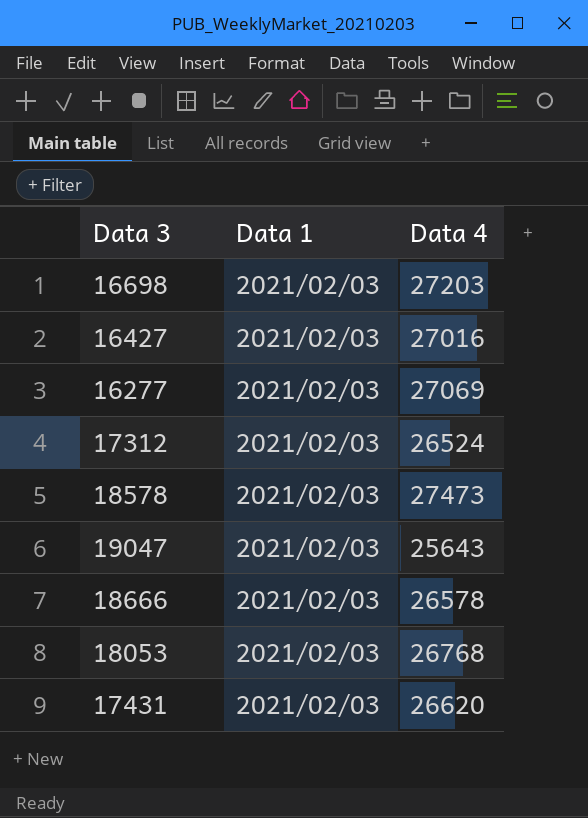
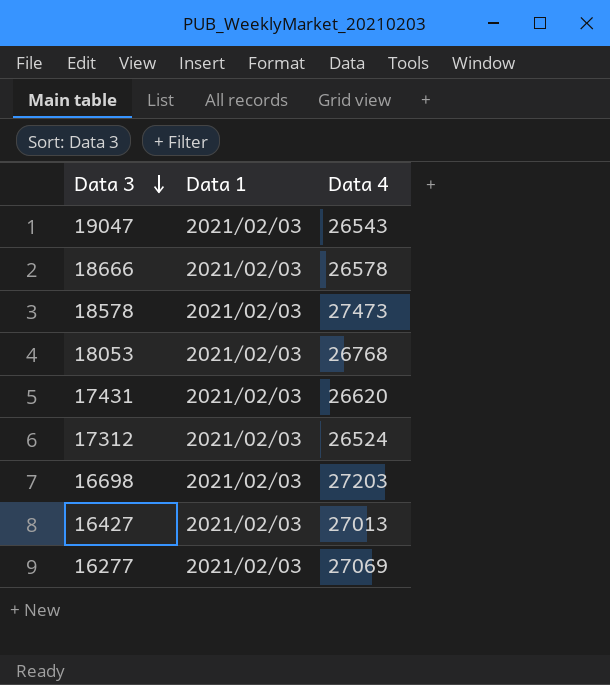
row order: none -> Data 3 descending
19047 | Data 4: 25643 -> 26543
16427 | Data 4: 27016 -> 27013

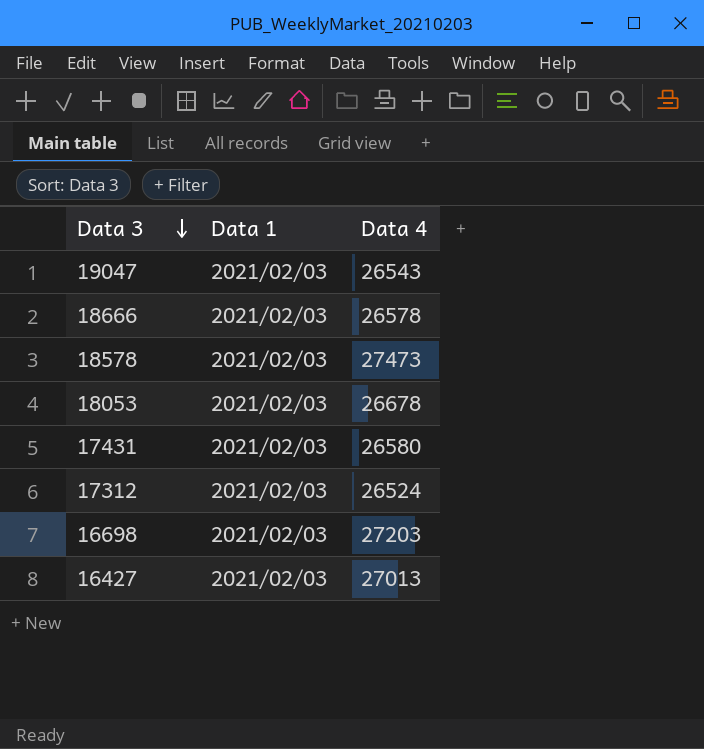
row 16277: 2021/02/03 | 27069 -> none
18053 | Data 4: 26768 -> 26678
17431 | Data 4: 26620 -> 26580

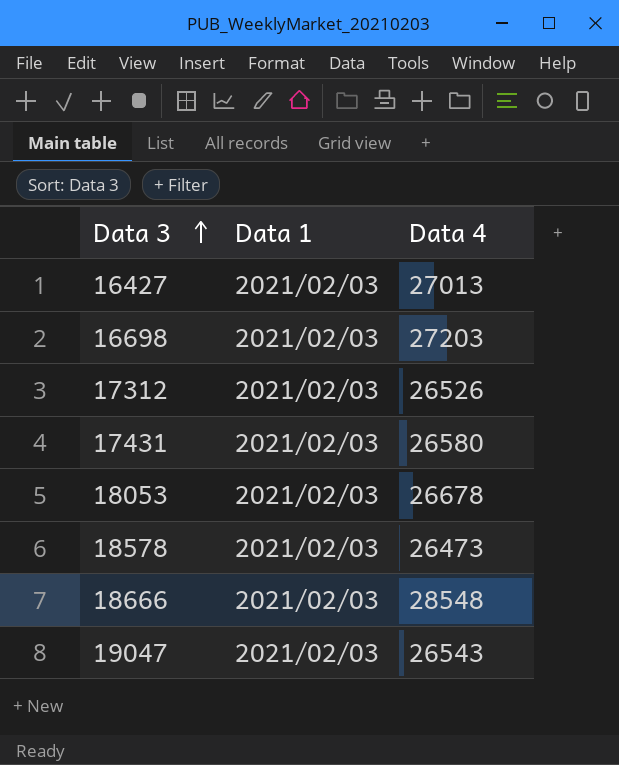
row order: Data 3 descending -> Data 3 ascending
17312 | Data 4: 26524 -> 26526
18578 | Data 4: 27473 -> 26473
18666 | Data 4: 26578 -> 28548

